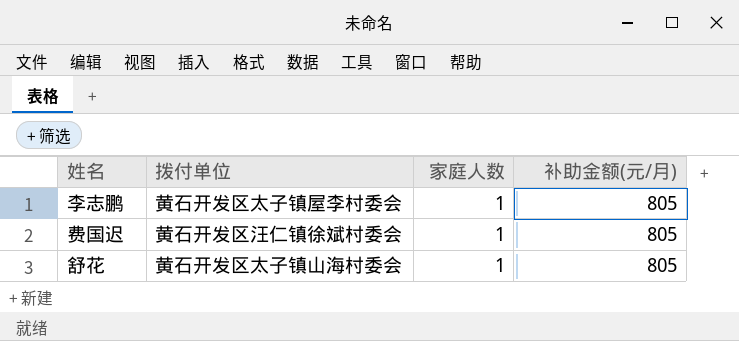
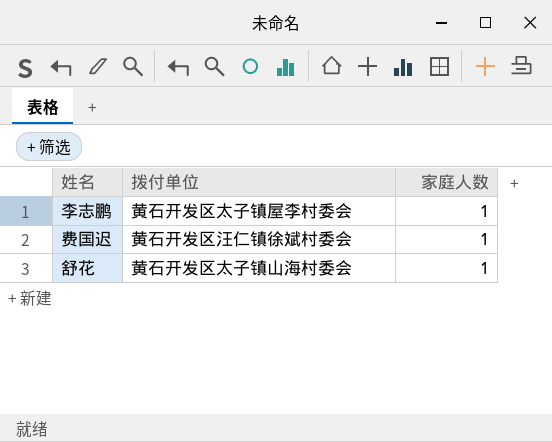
column 补助金额(元/月) | position: 4 -> none

